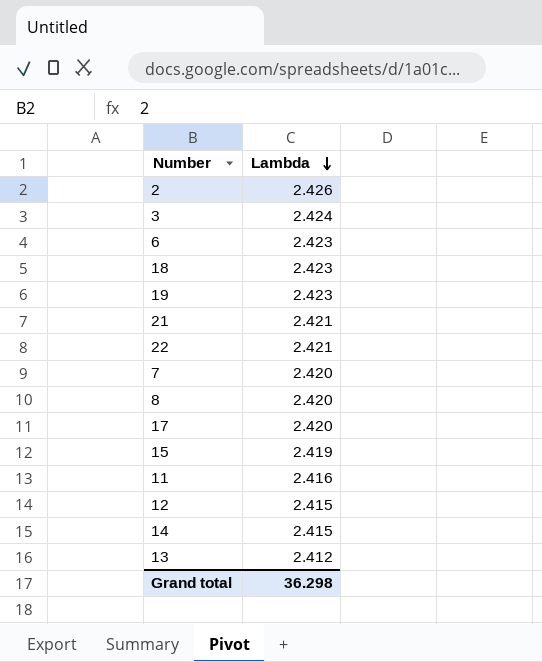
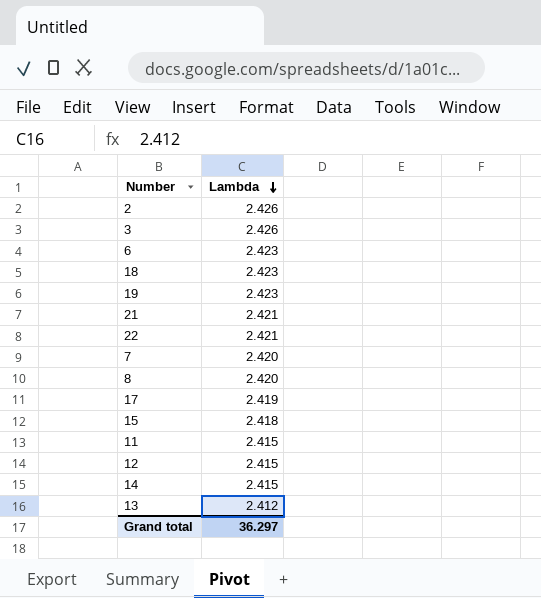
3 | Lambda: 2.424 -> 2.426
17 | Lambda: 2.420 -> 2.419
15 | Lambda: 2.419 -> 2.418
11 | Lambda: 2.416 -> 2.415
Grand total | Lambda: 36.298 -> 36.297

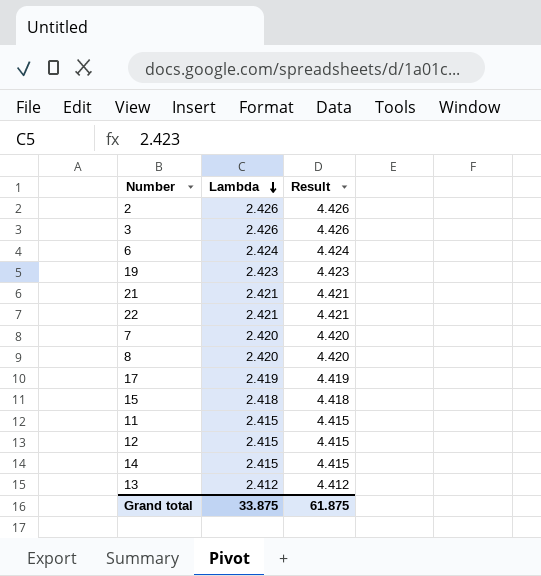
column Result | formula: none -> [Lambda] + 2
row 18: 2.423 -> none
6 | Lambda: 2.423 -> 2.424
Grand total | Lambda: 36.297 -> 33.875

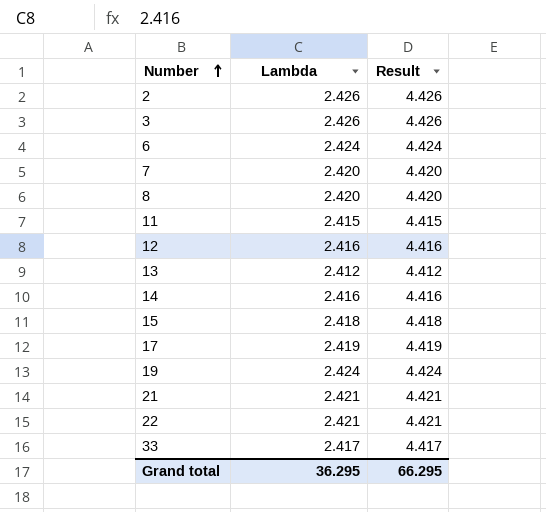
row order: Lambda descending -> Number ascending
12 | Lambda: 2.415 -> 2.416
12 | Result: 4.415 -> 4.416
14 | Lambda: 2.415 -> 2.416
14 | Result: 4.415 -> 4.416
19 | Lambda: 2.423 -> 2.424
19 | Result: 4.423 -> 4.424
row 33: none -> 2.417 | 4.417
Grand total | Lambda: 33.875 -> 36.295
Grand total | Result: 61.875 -> 66.295

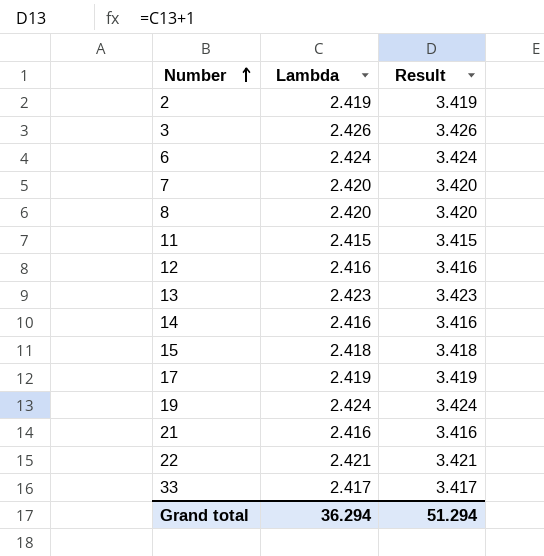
column Result | formula: [Lambda] + 2 -> [Lambda] + 1
2 | Lambda: 2.426 -> 2.419
13 | Lambda: 2.412 -> 2.423
21 | Lambda: 2.421 -> 2.416
Grand total | Lambda: 36.295 -> 36.294
Grand total | Result: 66.295 -> 51.294

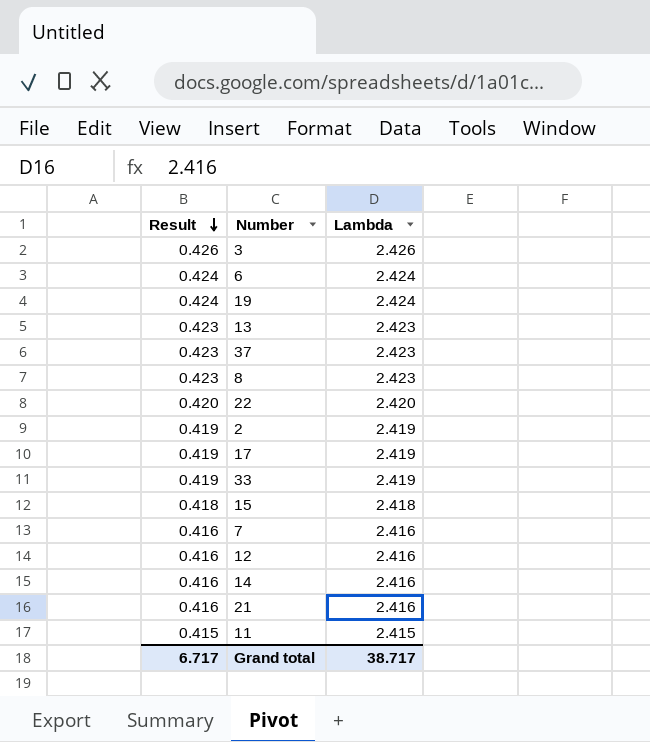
row order: Number ascending -> Result descending
column Result | formula: [Lambda] + 1 -> [Lambda] - 2
column Result | position: 3 -> 1
row 37: none -> 0.423 | 2.423
8 | Lambda: 2.420 -> 2.423
22 | Lambda: 2.421 -> 2.420
33 | Lambda: 2.417 -> 2.419
7 | Lambda: 2.420 -> 2.416
Grand total | Result: 51.294 -> 6.717
Grand total | Lambda: 36.294 -> 38.717

